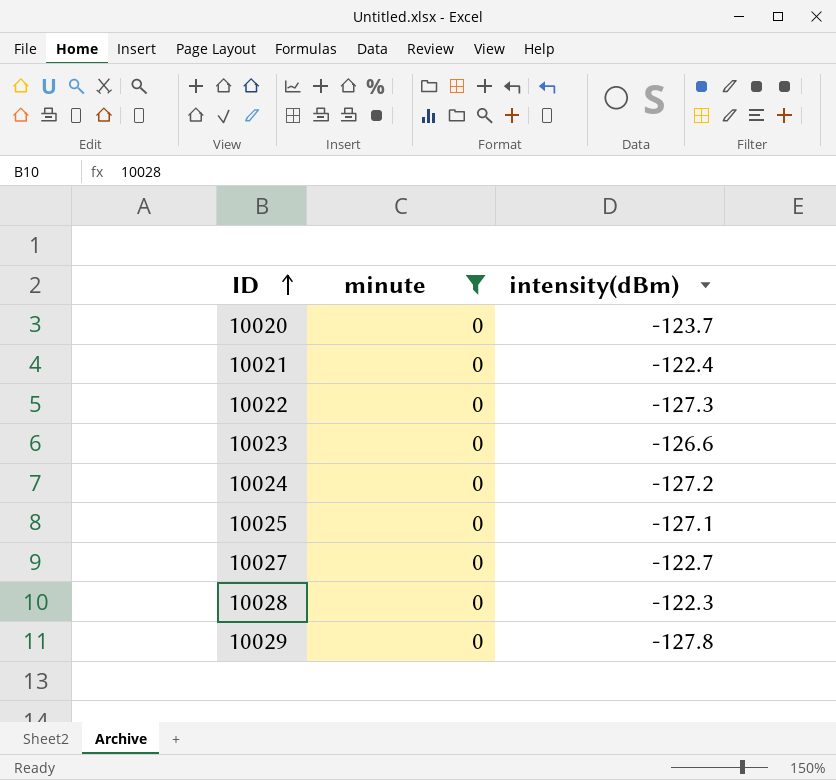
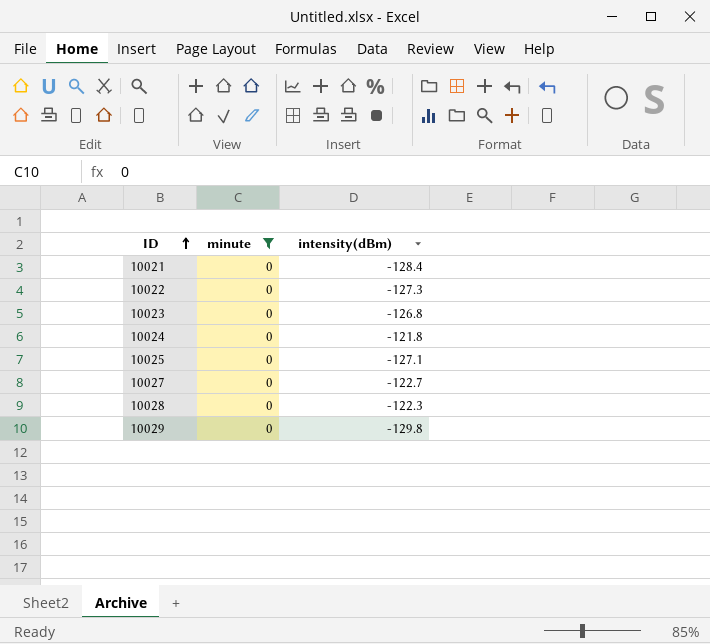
row 10020: 0 | -123.7 -> none
10021 | intensity(dBm): -122.4 -> -128.4
10023 | intensity(dBm): -126.6 -> -126.8
10024 | intensity(dBm): -127.2 -> -121.8
10029 | intensity(dBm): -127.8 -> -129.8

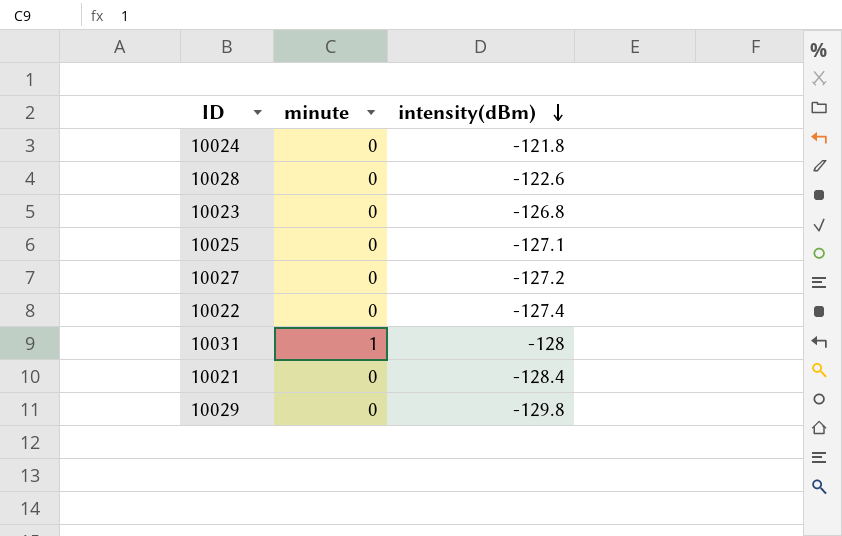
filter: minute = 0 -> none
row order: ID ascending -> intensity(dBm) descending
10028 | intensity(dBm): -122.3 -> -122.6
10027 | intensity(dBm): -122.7 -> -127.2
10022 | intensity(dBm): -127.3 -> -127.4

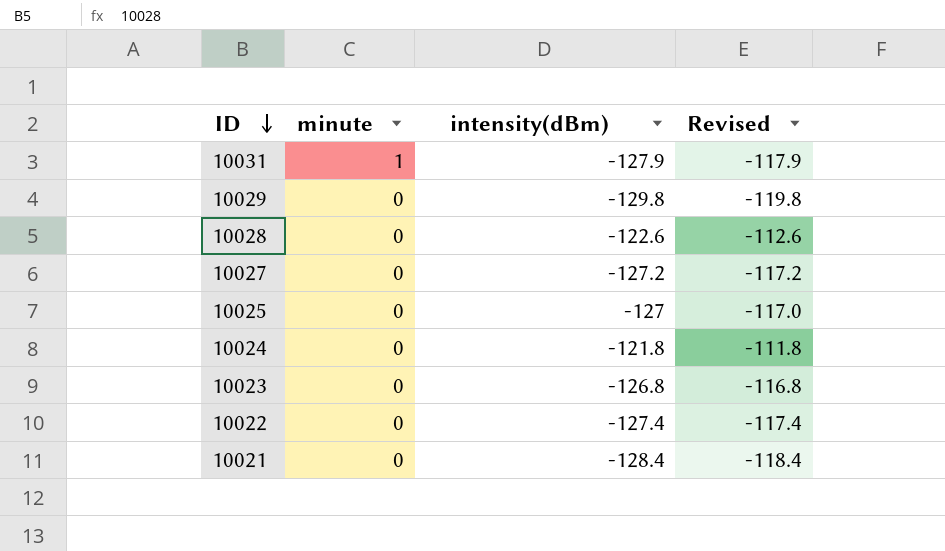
row order: intensity(dBm) descending -> ID descending
column Revised | formula: none -> [intensity(dBm)] + 10
10031 | intensity(dBm): -128 -> -127.9
10025 | intensity(dBm): -127.1 -> -127

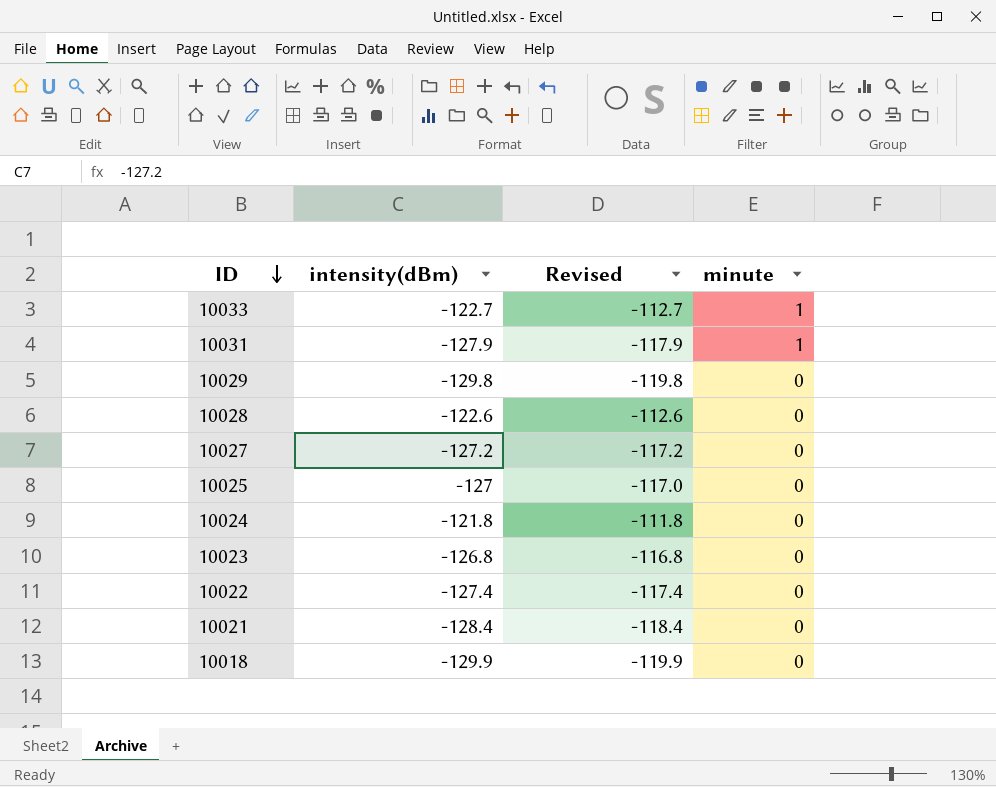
column minute | position: 2 -> 4
row 10033: none -> -122.7 | -112.7 | 1
row 10018: none -> -129.9 | -119.9 | 0

